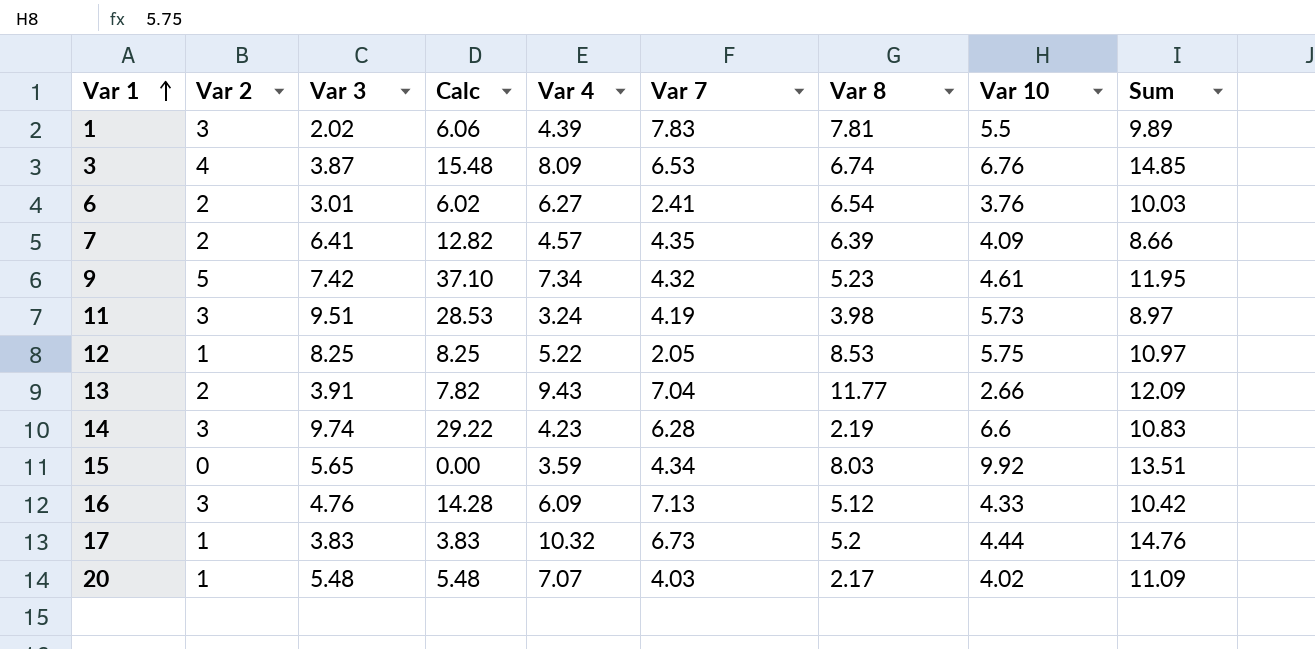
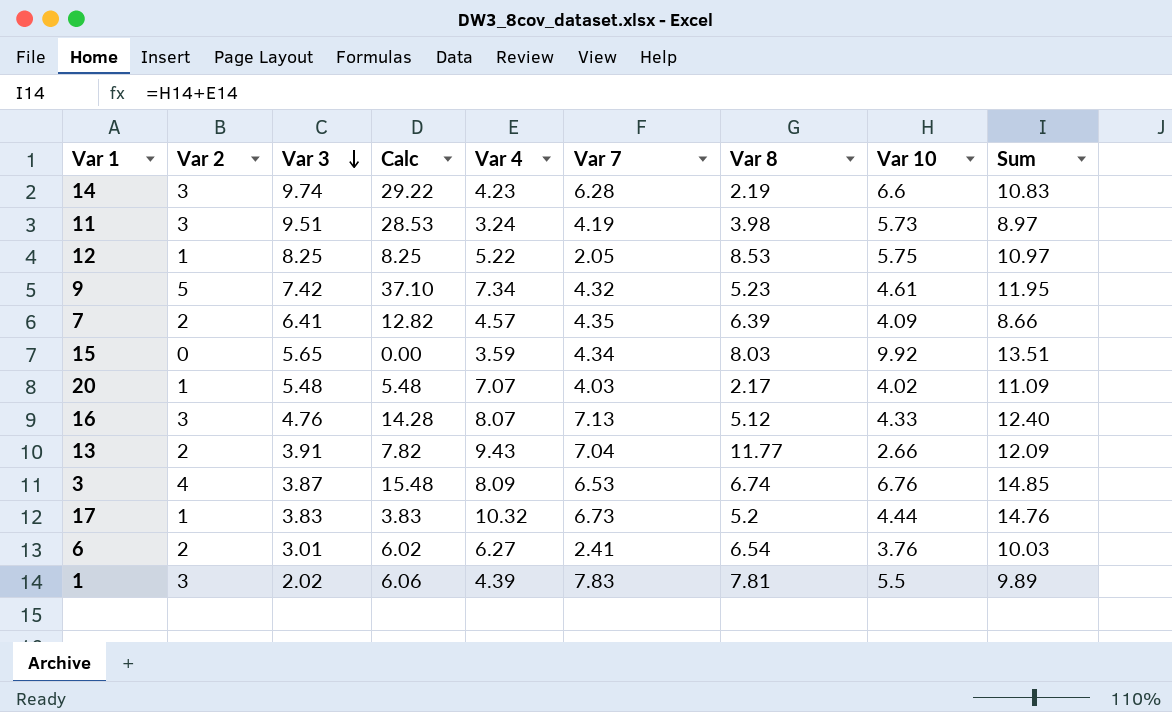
row order: Var 1 ascending -> Var 3 descending
16 | Var 4: 6.09 -> 8.07
16 | Sum: 10.42 -> 12.40

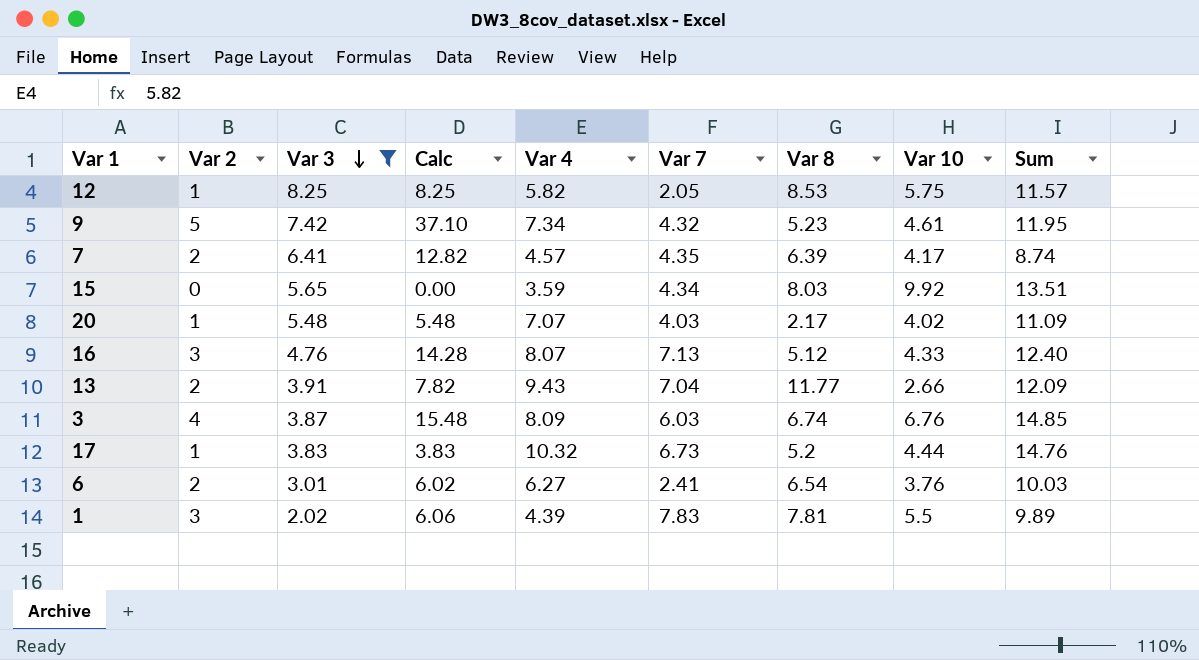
filter: none -> Var 3 <= 8.25
12 | Var 4: 5.22 -> 5.82
12 | Sum: 10.97 -> 11.57
7 | Var 10: 4.09 -> 4.17
7 | Sum: 8.66 -> 8.74
3 | Var 7: 6.53 -> 6.03

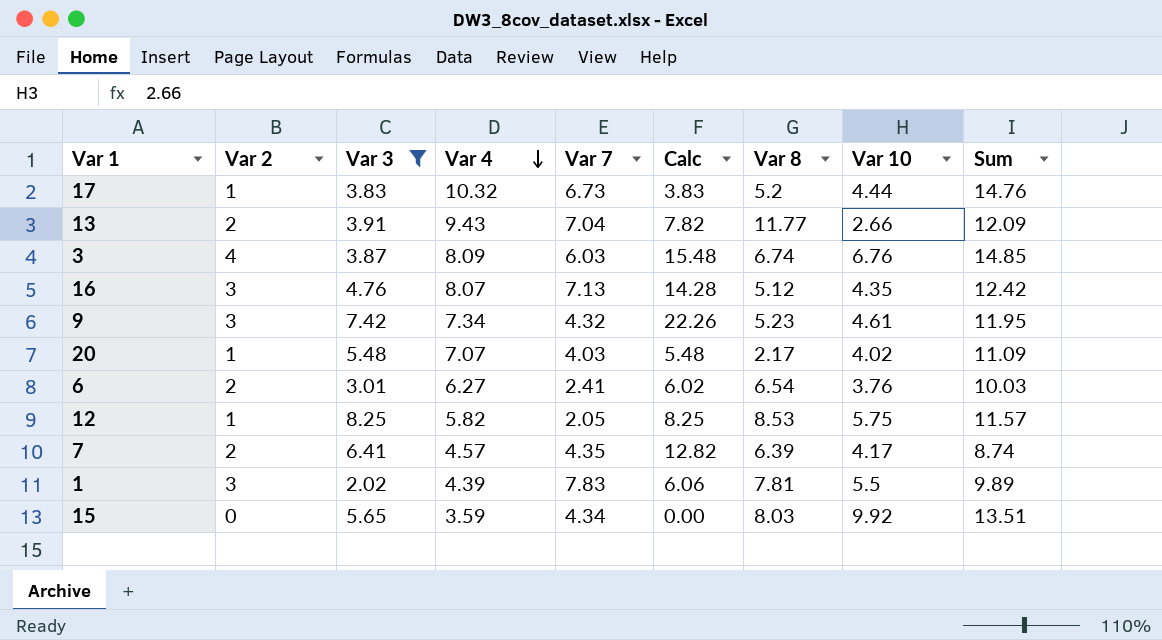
row order: Var 3 descending -> Var 4 descending
column Calc | position: 4 -> 6
16 | Var 10: 4.33 -> 4.35
16 | Sum: 12.40 -> 12.42
9 | Var 2: 5 -> 3
9 | Calc: 37.10 -> 22.26

